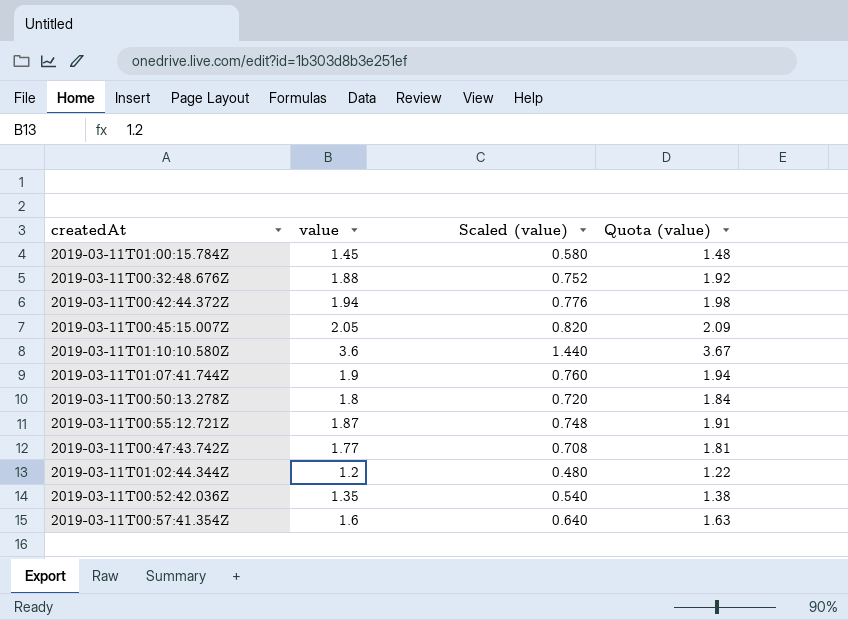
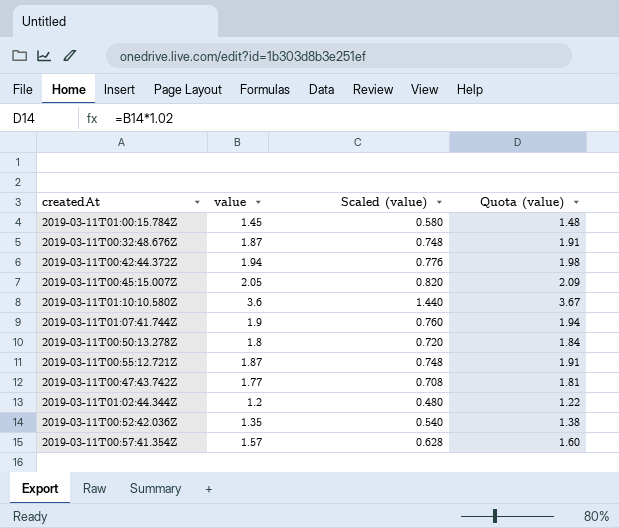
2019-03-11T00:32:48.676Z | value: 1.88 -> 1.87
2019-03-11T00:32:48.676Z | Scaled (value): 0.752 -> 0.748
2019-03-11T00:32:48.676Z | Quota (value): 1.92 -> 1.91
2019-03-11T00:57:41.354Z | value: 1.6 -> 1.57
2019-03-11T00:57:41.354Z | Scaled (value): 0.640 -> 0.628
2019-03-11T00:57:41.354Z | Quota (value): 1.63 -> 1.60

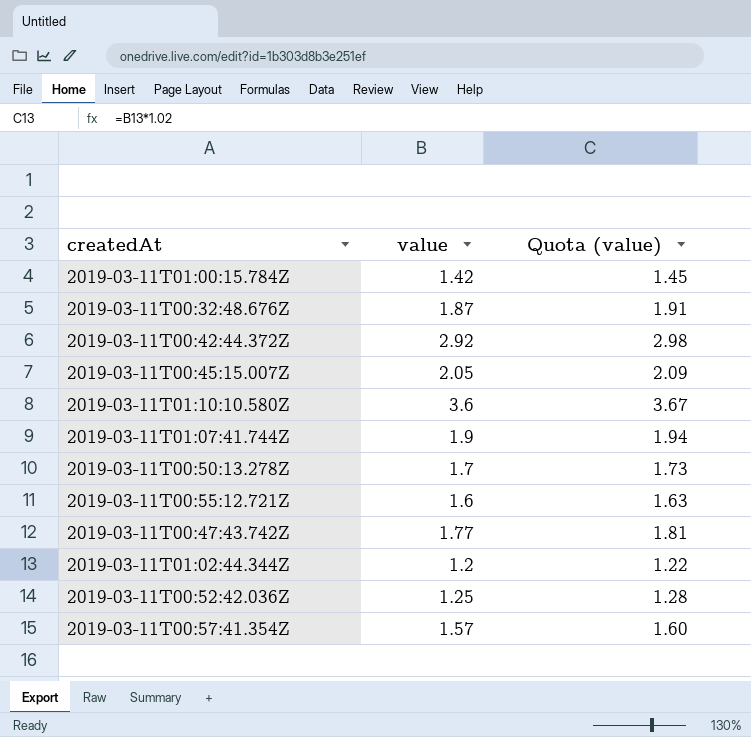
column Scaled (value) | formula: [value] * 0.4 -> none
2019-03-11T01:00:15.784Z | value: 1.45 -> 1.42
2019-03-11T01:00:15.784Z | Quota (value): 1.48 -> 1.45
2019-03-11T00:42:44.372Z | value: 1.94 -> 2.92
2019-03-11T00:42:44.372Z | Quota (value): 1.98 -> 2.98
2019-03-11T00:50:13.278Z | value: 1.8 -> 1.7
2019-03-11T00:50:13.278Z | Quota (value): 1.84 -> 1.73
2019-03-11T00:55:12.721Z | value: 1.87 -> 1.6
2019-03-11T00:55:12.721Z | Quota (value): 1.91 -> 1.63
2019-03-11T00:52:42.036Z | value: 1.35 -> 1.25
2019-03-11T00:52:42.036Z | Quota (value): 1.38 -> 1.28

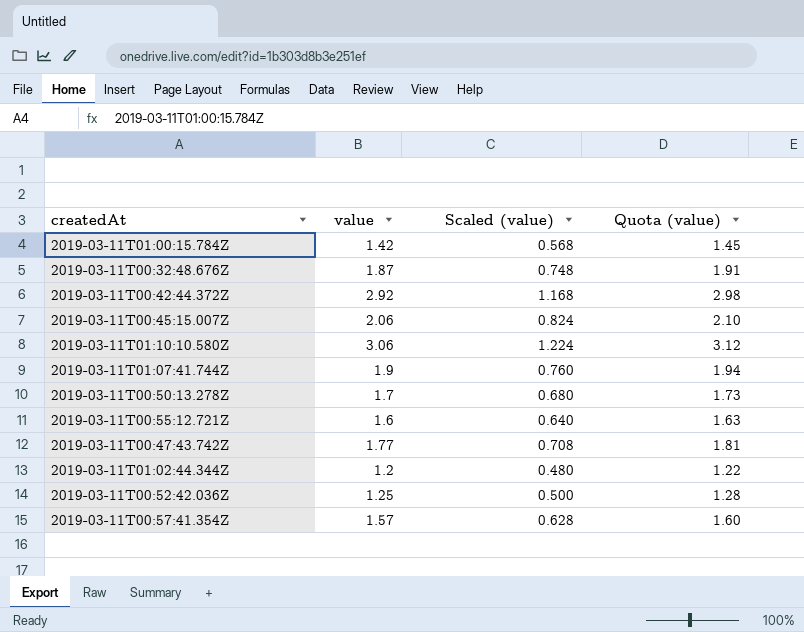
column Scaled (value) | formula: none -> [value] * 0.4
2019-03-11T00:45:15.007Z | value: 2.05 -> 2.06
2019-03-11T00:45:15.007Z | Quota (value): 2.09 -> 2.10
2019-03-11T01:10:10.580Z | value: 3.6 -> 3.06
2019-03-11T01:10:10.580Z | Quota (value): 3.67 -> 3.12

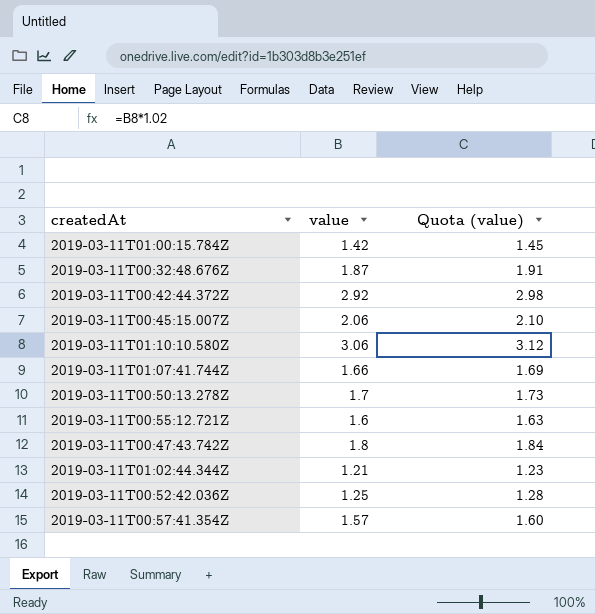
column Scaled (value) | formula: [value] * 0.4 -> none
2019-03-11T01:07:41.744Z | value: 1.9 -> 1.66
2019-03-11T01:07:41.744Z | Quota (value): 1.94 -> 1.69
2019-03-11T00:47:43.742Z | value: 1.77 -> 1.8
2019-03-11T00:47:43.742Z | Quota (value): 1.81 -> 1.84
2019-03-11T01:02:44.344Z | value: 1.2 -> 1.21
2019-03-11T01:02:44.344Z | Quota (value): 1.22 -> 1.23

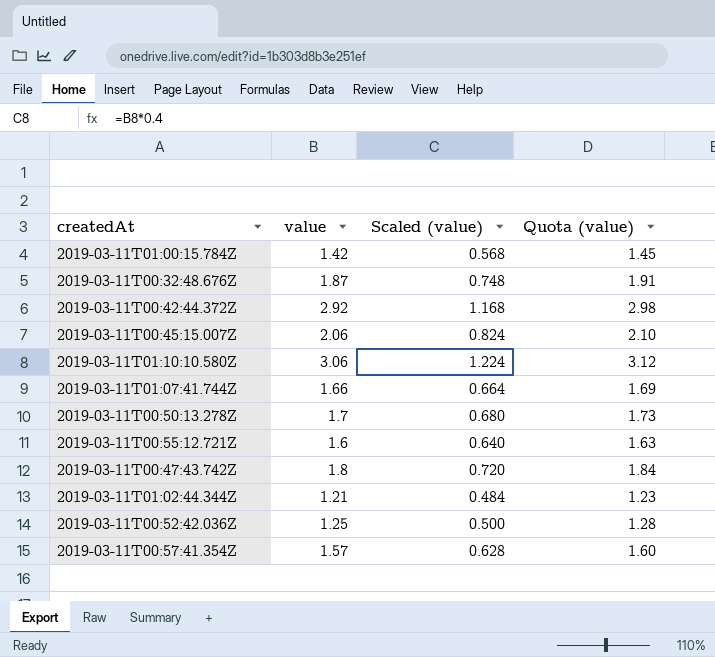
column Scaled (value) | formula: none -> [value] * 0.4

